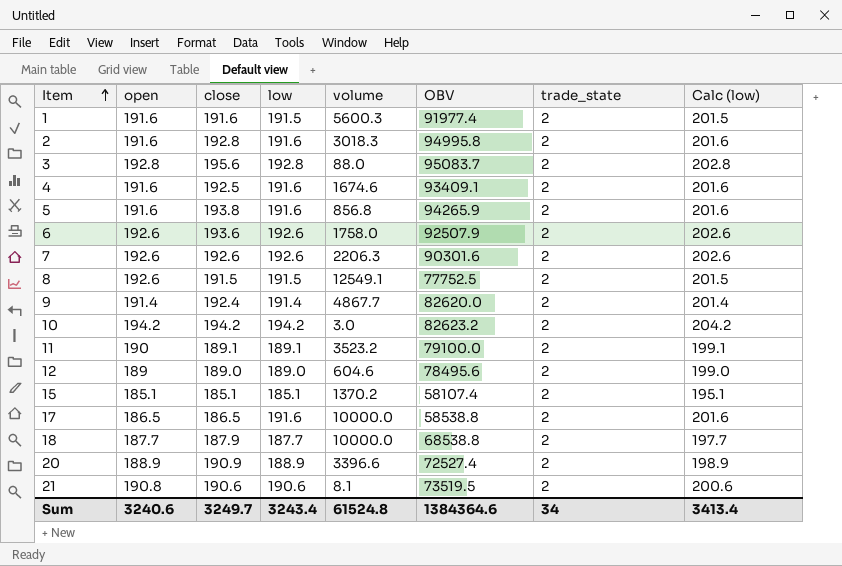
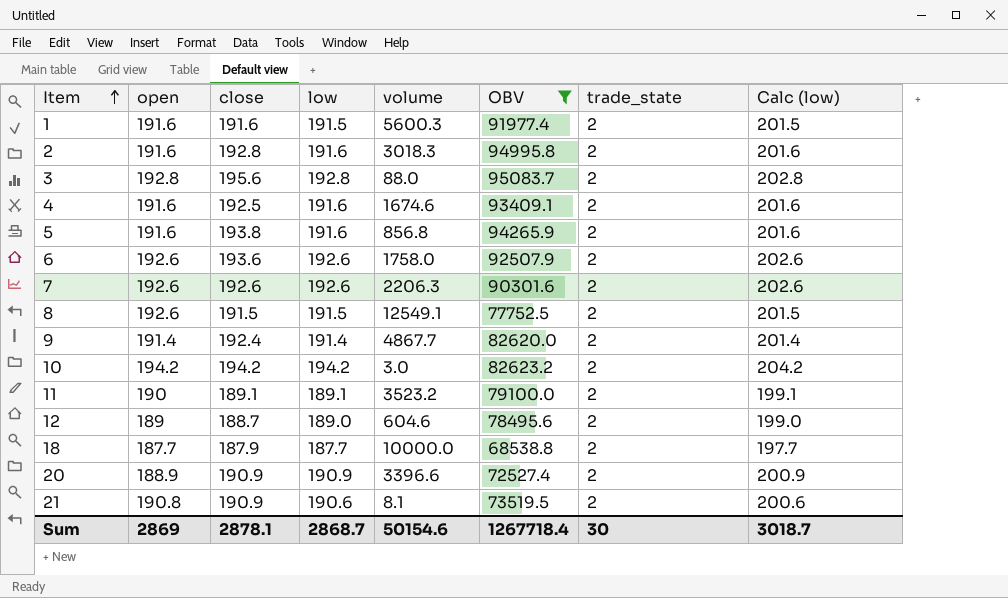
filter: none -> OBV >= 68538.8
12 | close: 189.0 -> 188.7
20 | low: 188.9 -> 190.9
20 | Calc (low): 198.9 -> 200.9
21 | close: 190.6 -> 190.9
Sum | open: 3240.6 -> 2869
Sum | close: 3249.7 -> 2878.1
Sum | low: 3243.4 -> 2868.7
Sum | volume: 61524.8 -> 50154.6
Sum | OBV: 1384364.6 -> 1267718.4
Sum | trade_state: 34 -> 30
Sum | Calc (low): 3413.4 -> 3018.7

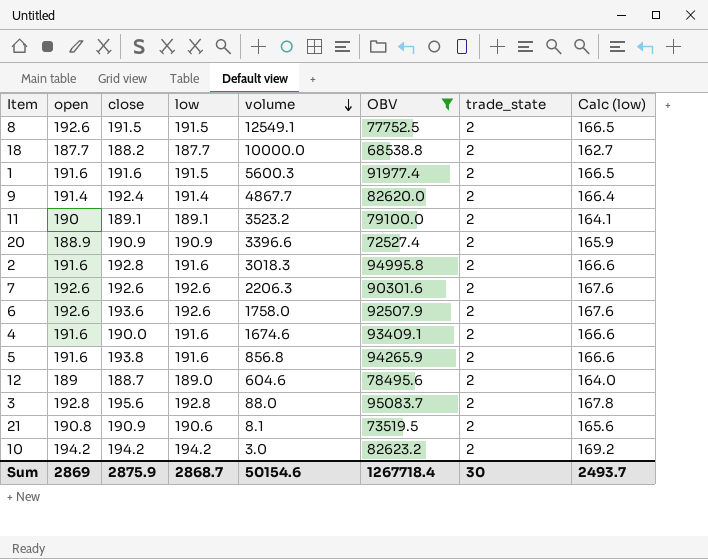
row order: Item ascending -> volume descending
column Calc (low) | formula: [low] + 10 -> [low] - 25
18 | close: 187.9 -> 188.2
4 | close: 192.5 -> 190.0
Sum | close: 2878.1 -> 2875.9
Sum | Calc (low): 3018.7 -> 2493.7

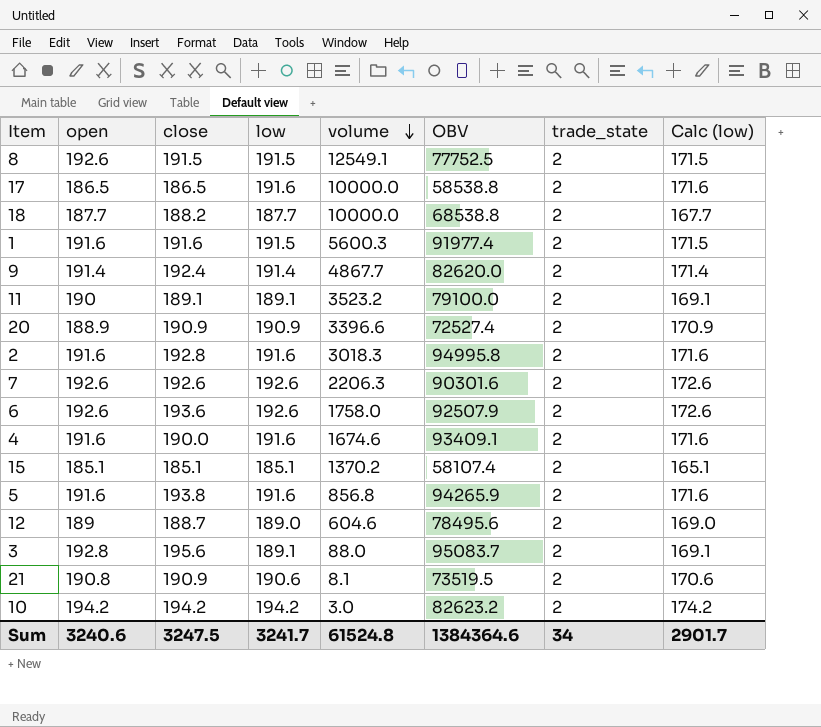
filter: OBV >= 68538.8 -> none
column Calc (low) | formula: [low] - 25 -> [low] - 20
3 | low: 192.8 -> 189.1
Sum | open: 2869 -> 3240.6
Sum | close: 2875.9 -> 3247.5
Sum | low: 2868.7 -> 3241.7
Sum | volume: 50154.6 -> 61524.8
Sum | OBV: 1267718.4 -> 1384364.6
Sum | trade_state: 30 -> 34
Sum | Calc (low): 2493.7 -> 2901.7

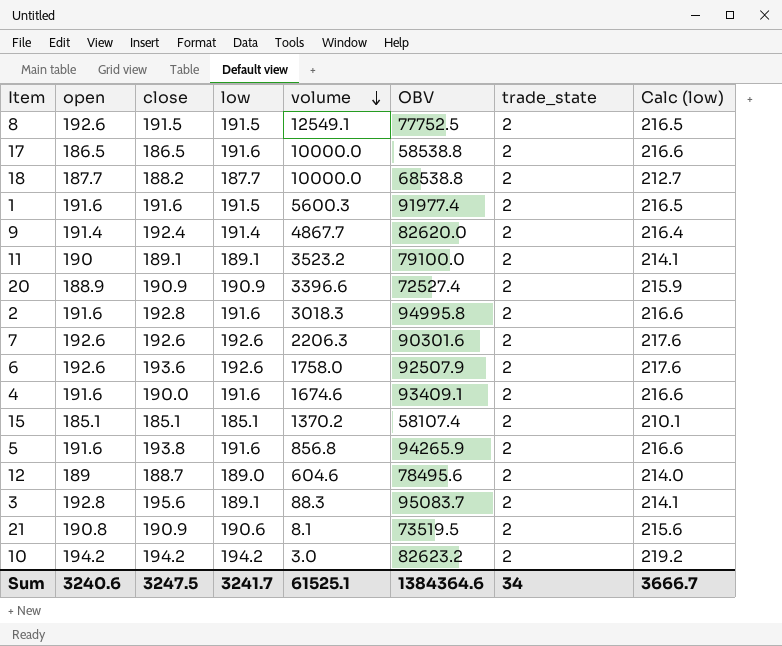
column Calc (low) | formula: [low] - 20 -> [low] + 25
3 | volume: 88.0 -> 88.3
Sum | volume: 61524.8 -> 61525.1
Sum | Calc (low): 2901.7 -> 3666.7

